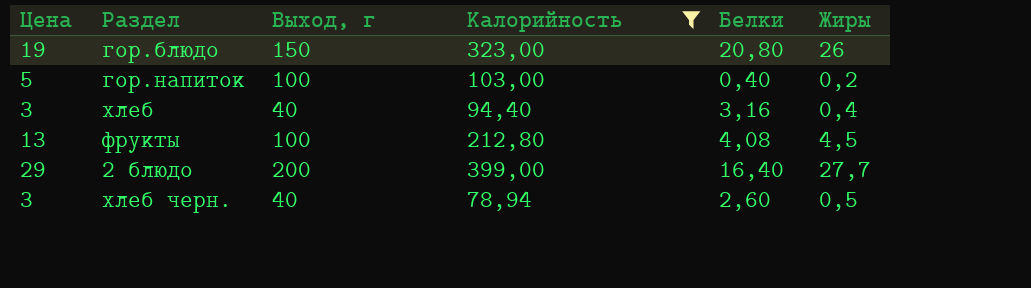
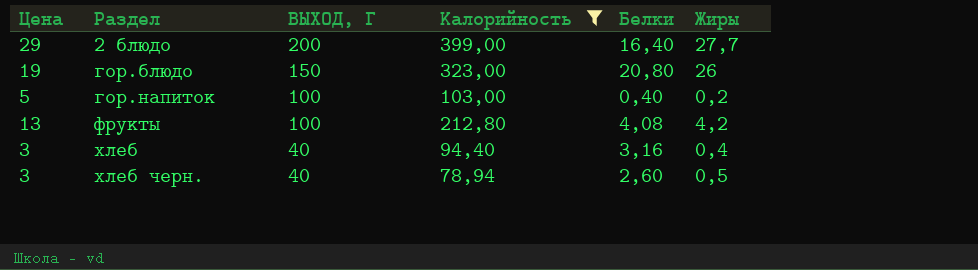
row order: none -> Раздел ascending
column name: Выход, г -> ВЫХОД, Г
фрукты | Жиры: 4,5 -> 4,2

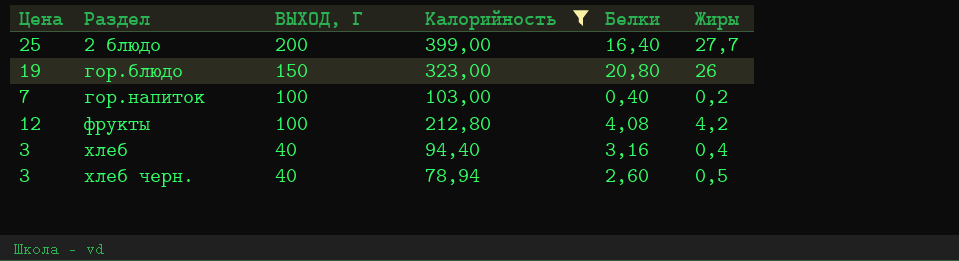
2 блюдо | Цена: 29 -> 25
гор.напиток | Цена: 5 -> 7
фрукты | Цена: 13 -> 12

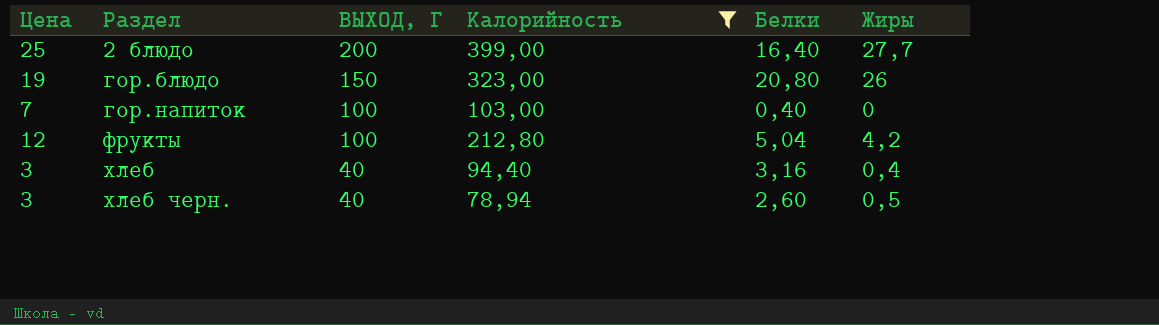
гор.напиток | Жиры: 0,2 -> 0
фрукты | Белки: 4,08 -> 5,04

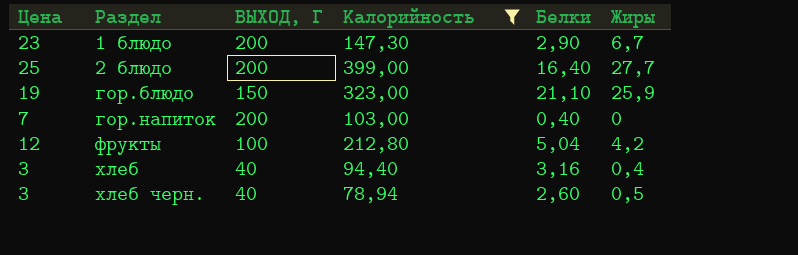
row 1 блюдо: none -> 23 | 200 | 147,30 | 2,90 | 6,7
гор.блюдо | Белки: 20,80 -> 21,10
гор.блюдо | Жиры: 26 -> 25,9
гор.напиток | ВЫХОД, Г: 100 -> 200

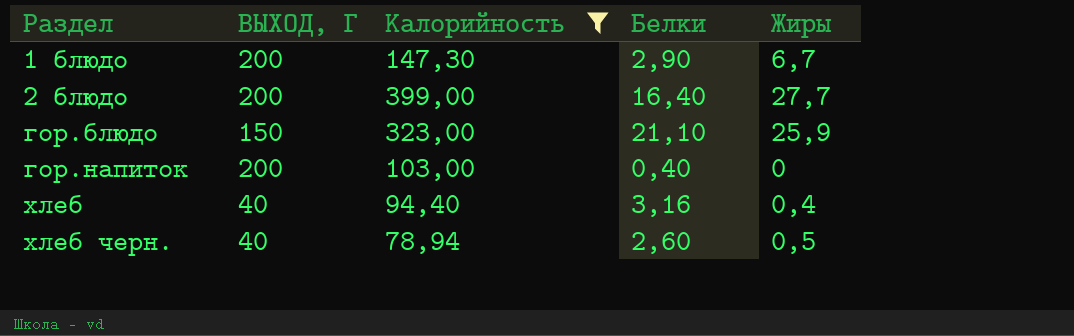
column Цена | position: 1 -> none
row фрукты: 12 | 100 | 212,80 | 5,04 | 4,2 -> none

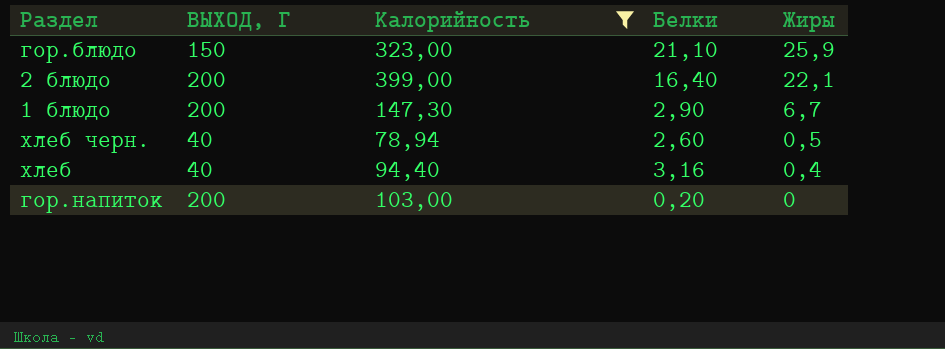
row order: Раздел ascending -> Жиры descending
2 блюдо | Жиры: 27,7 -> 22,1
гор.напиток | Белки: 0,40 -> 0,20

